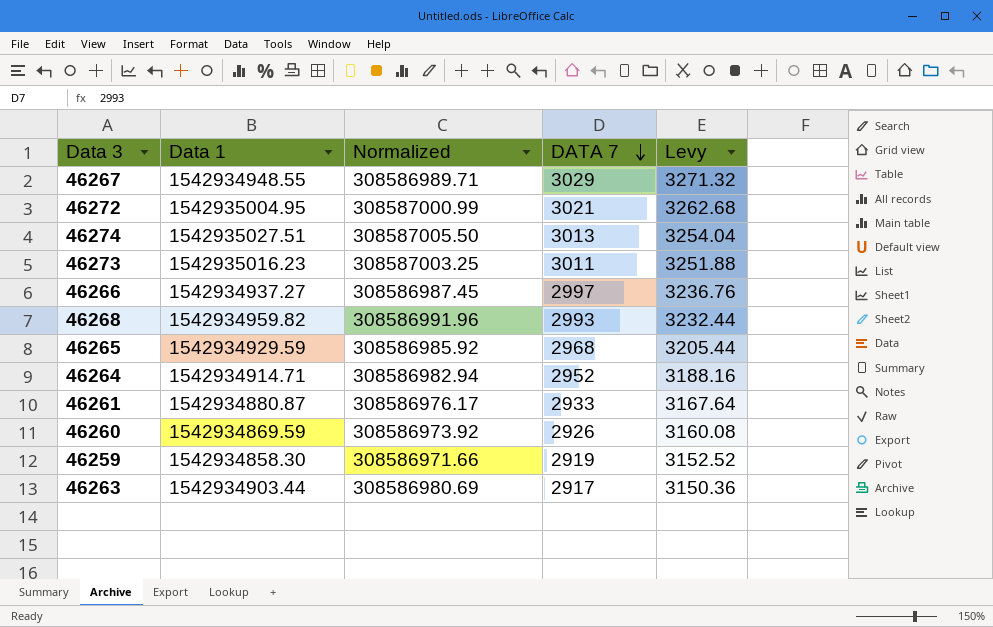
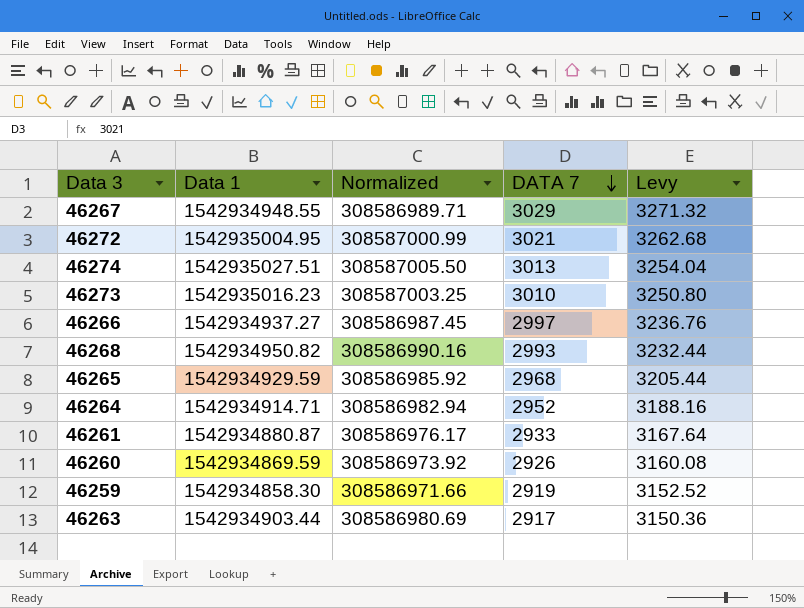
46273 | DATA 7: 3011 -> 3010
46273 | Levy: 3251.88 -> 3250.80
46268 | Data 1: 1542934959.82 -> 1542934950.82
46268 | Normalized: 308586991.96 -> 308586990.16

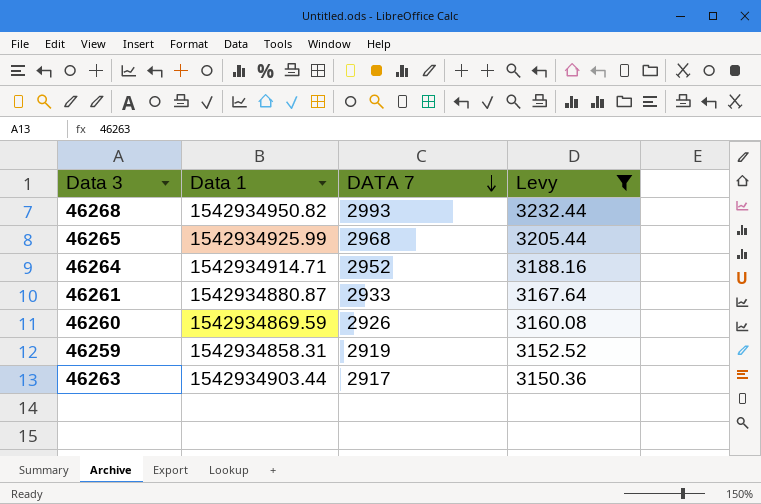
filter: none -> Levy <= 3232.44
column Normalized | formula: [Data 1] * 0.2 -> none
46265 | Data 1: 1542934929.59 -> 1542934925.99
46259 | Data 1: 1542934858.30 -> 1542934858.31

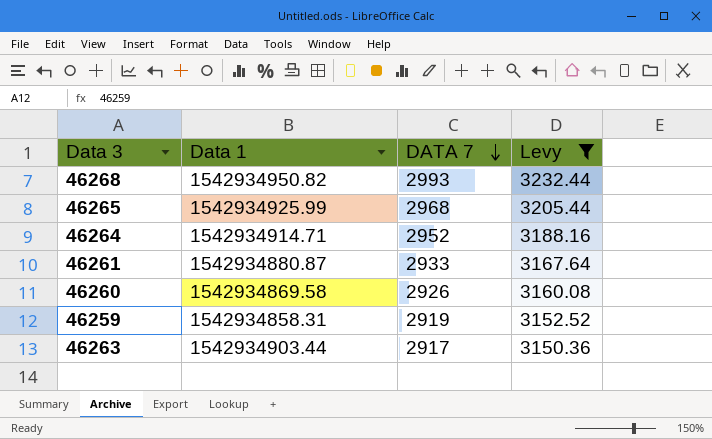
46260 | Data 1: 1542934869.59 -> 1542934869.58

